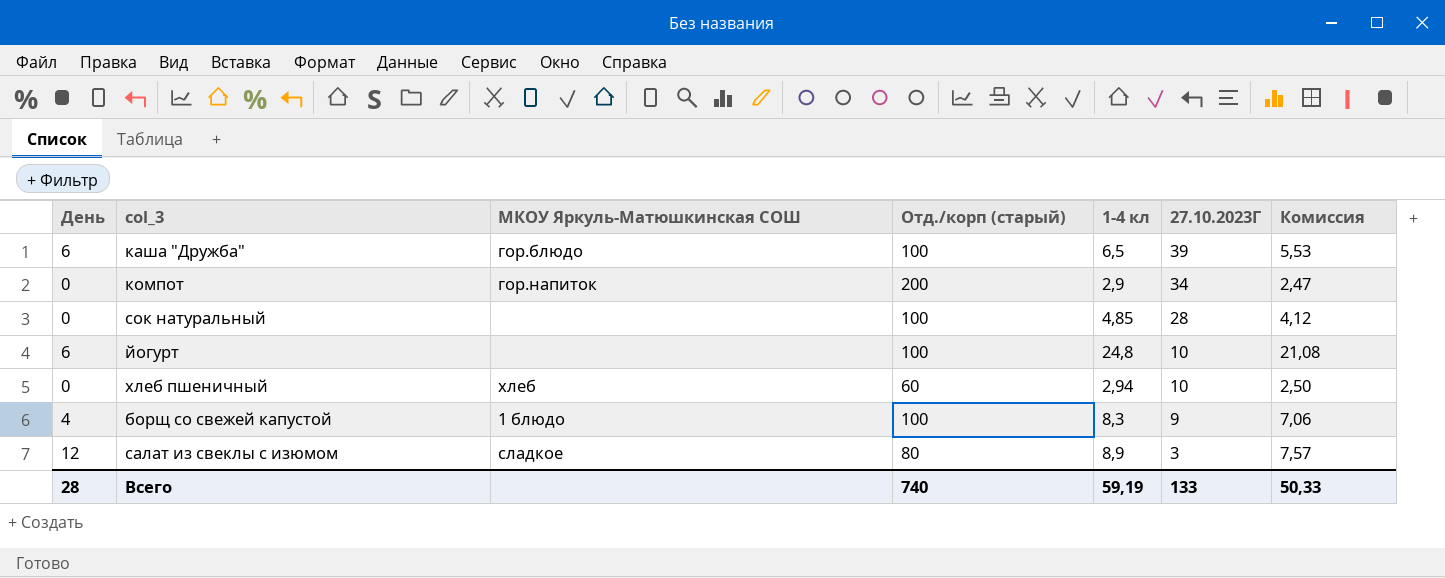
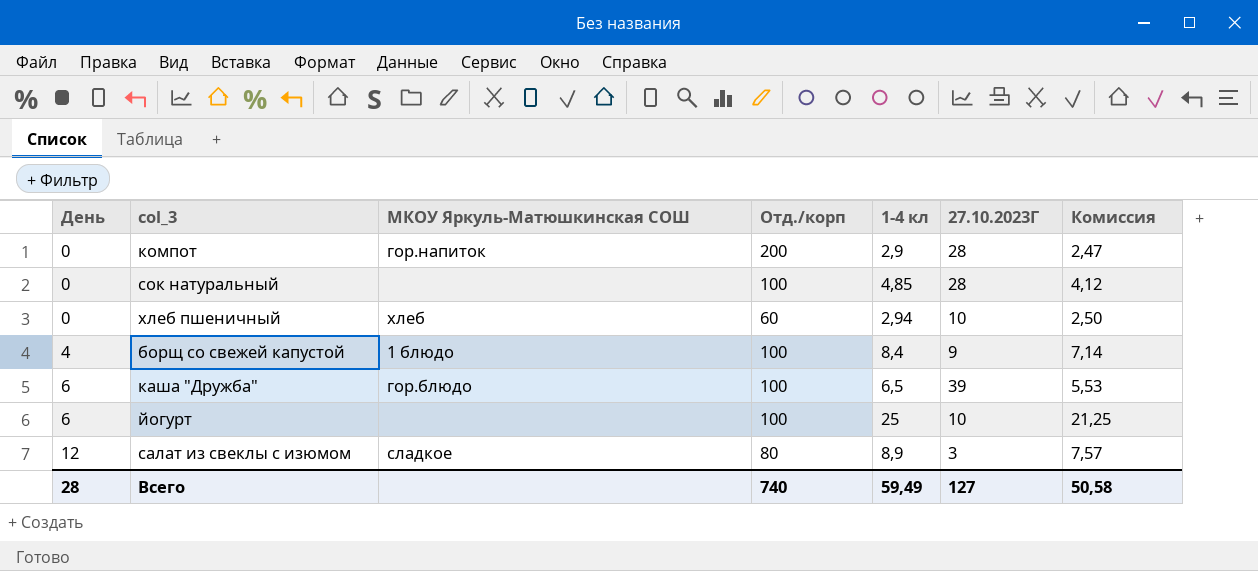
row order: 27.10.2023Г descending -> День ascending
column name: Отд./корп (старый) -> Отд./корп
компот | 27.10.2023Г: 34 -> 28
борщ со свежей капустой | 1-4 кл: 8,3 -> 8,4
борщ со свежей капустой | Комиссия: 7,06 -> 7,14
йогурт | 1-4 кл: 24,8 -> 25
йогурт | Комиссия: 21,08 -> 21,25
Всего | 1-4 кл: 59,19 -> 59,49
Всего | 27.10.2023Г: 133 -> 127
Всего | Комиссия: 50,33 -> 50,58

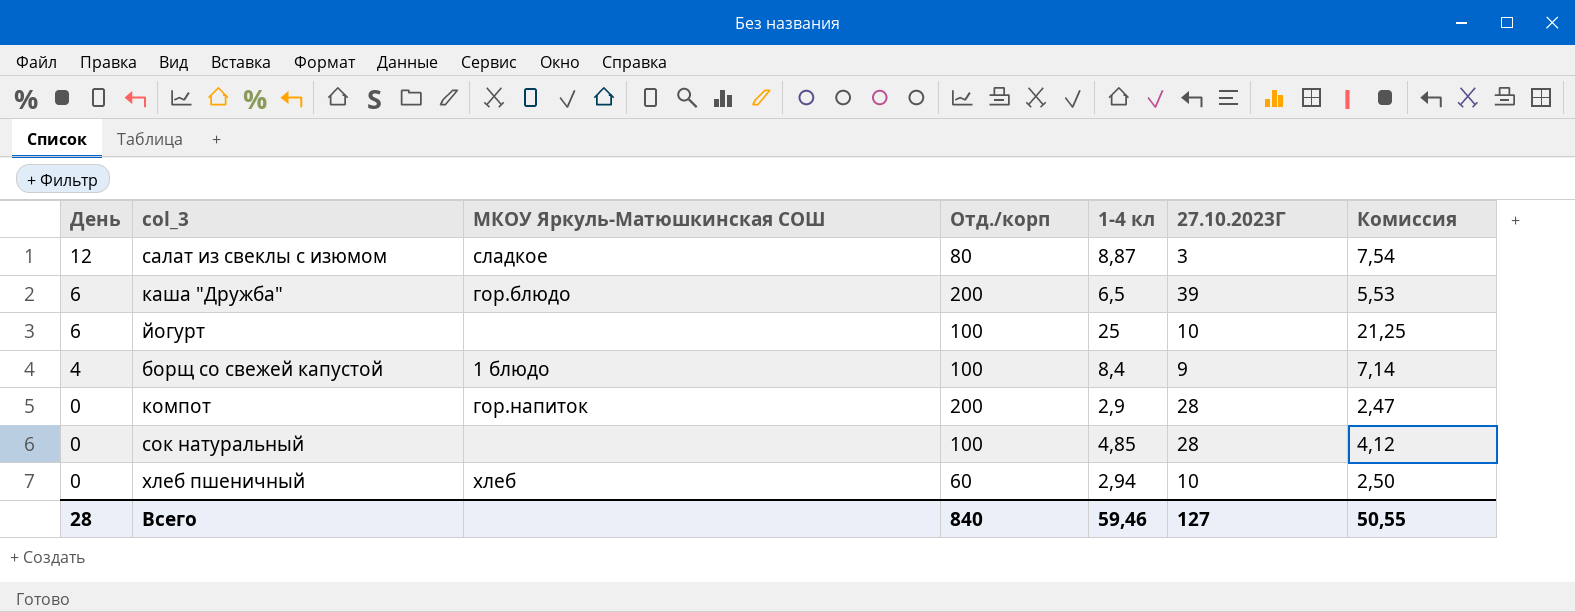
row order: День ascending -> День descending
салат из свеклы с изюмом | 1-4 кл: 8,9 -> 8,87
салат из свеклы с изюмом | Комиссия: 7,57 -> 7,54
каша "Дружба" | Отд./корп: 100 -> 200
Всего | Отд./корп: 740 -> 840
Всего | 1-4 кл: 59,49 -> 59,46
Всего | Комиссия: 50,58 -> 50,55

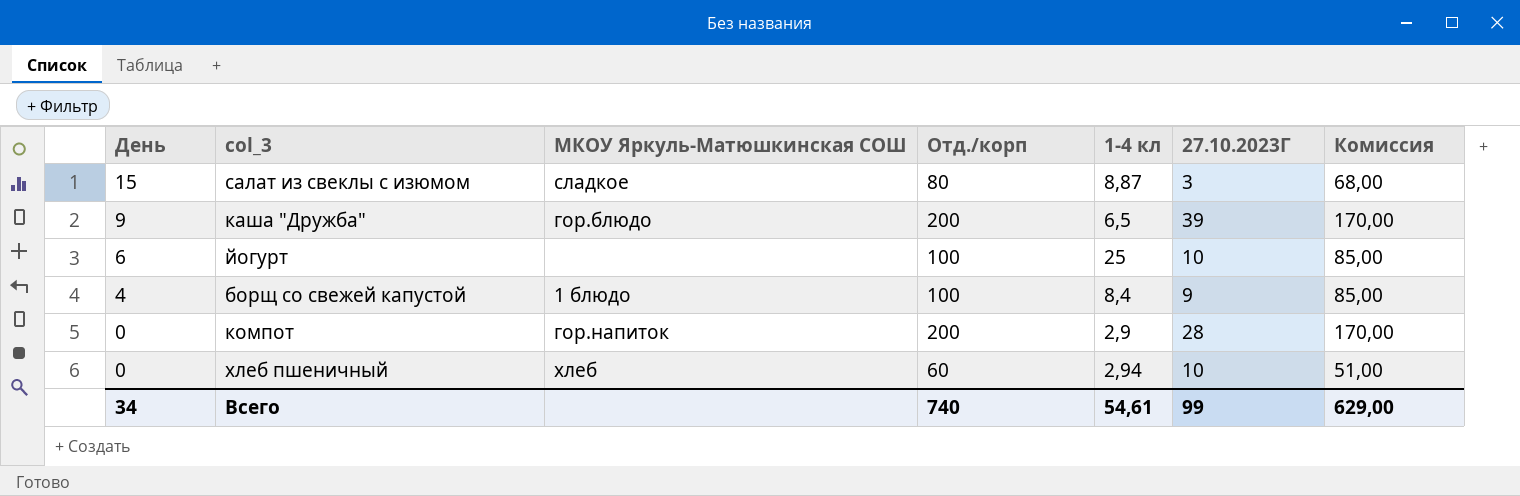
column Комиссия | formula: [1-4 кл] * 0,85 -> [Отд./корп] * 0,85
row сок натуральный: 0 | none | 100 | 4,85 | 28 | 4,12 -> none
салат из свеклы с изюмом | День: 12 -> 15
каша "Дружба" | День: 6 -> 9
Всего | День: 28 -> 34
Всего | Отд./корп: 840 -> 740
Всего | 1-4 кл: 59,46 -> 54,61
Всего | 27.10.2023Г: 127 -> 99
Всего | Комиссия: 50,55 -> 629,00

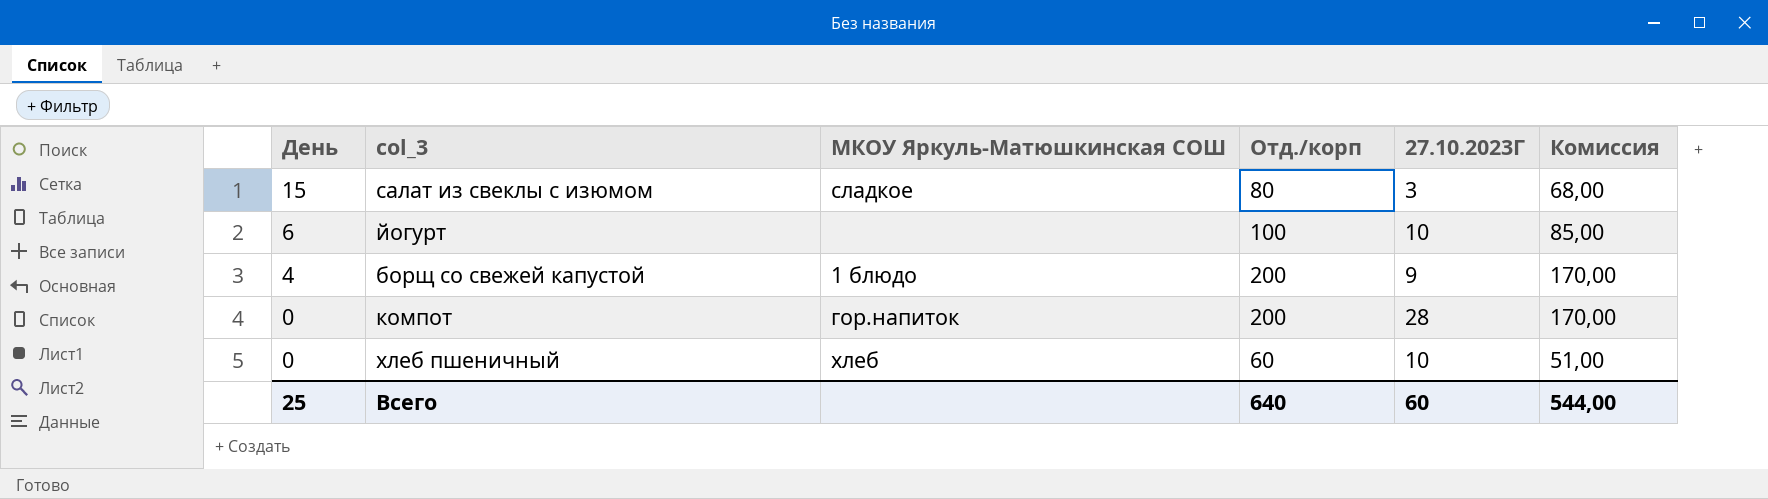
column 1-4 кл | position: 5 -> none
row каша "Дружба": 9 | гор.блюдо | 200 | 6,5 | 39 | 170,00 -> none
борщ со свежей капустой | Отд./корп: 100 -> 200
борщ со свежей капустой | Комиссия: 85,00 -> 170,00
Всего | День: 34 -> 25
Всего | Отд./корп: 740 -> 640
Всего | 27.10.2023Г: 99 -> 60
Всего | Комиссия: 629,00 -> 544,00

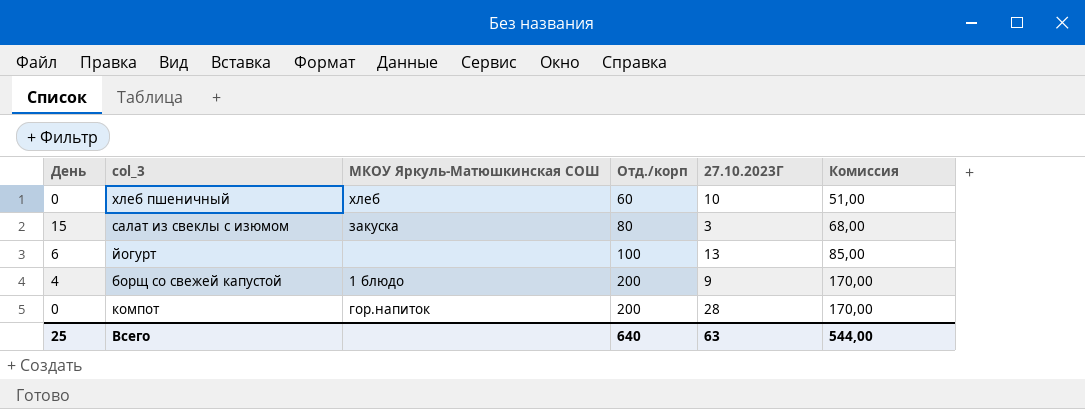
row order: День descending -> Отд./корп ascending
салат из свеклы с изюмом | МКОУ Яркуль-Матюшкинская СОШ: сладкое -> закуска
йогурт | 27.10.2023Г: 10 -> 13
Всего | 27.10.2023Г: 60 -> 63

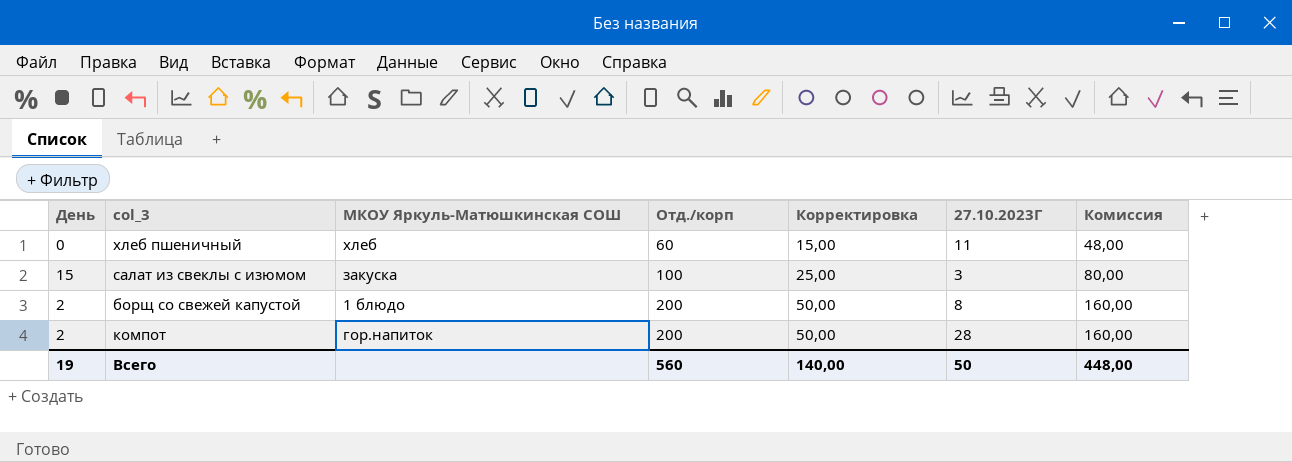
column Корректировка | formula: none -> [Отд./корп] * 0,25
column Комиссия | formula: [Отд./корп] * 0,85 -> [Отд./корп] * 0,8
row йогурт: 6 | none | 100 | 13 | 85,00 -> none
хлеб пшеничный | 27.10.2023Г: 10 -> 11
салат из свеклы с изюмом | Отд./корп: 80 -> 100
борщ со свежей капустой | День: 4 -> 2
борщ со свежей капустой | 27.10.2023Г: 9 -> 8
компот | День: 0 -> 2
Всего | День: 25 -> 19
Всего | Отд./корп: 640 -> 560
Всего | 27.10.2023Г: 63 -> 50
Всего | Комиссия: 544,00 -> 448,00

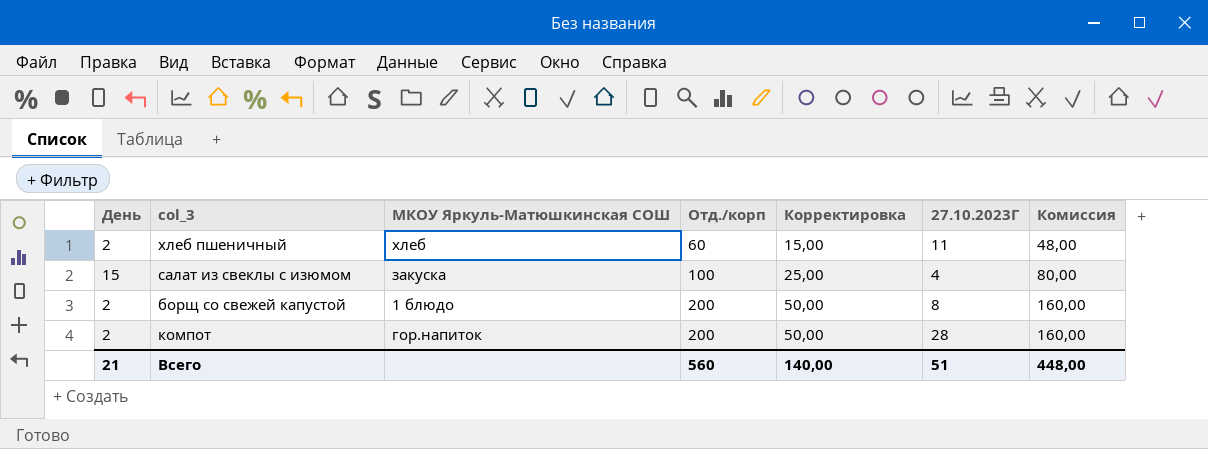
хлеб пшеничный | День: 0 -> 2
салат из свеклы с изюмом | 27.10.2023Г: 3 -> 4
Всего | День: 19 -> 21
Всего | 27.10.2023Г: 50 -> 51

